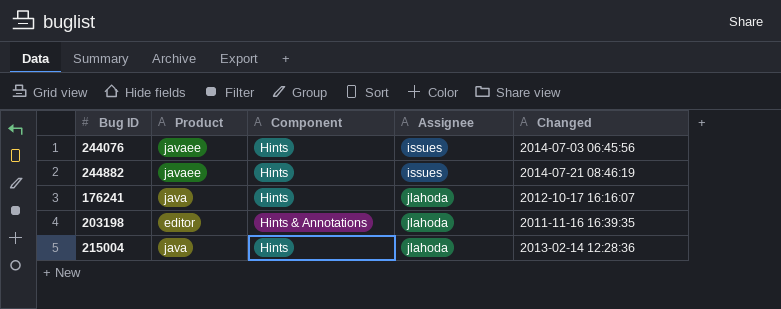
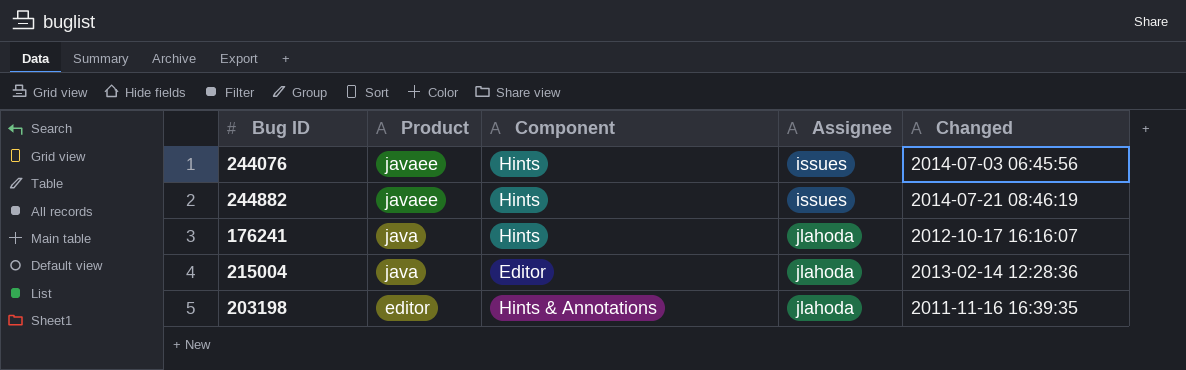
row order: Assignee ascending -> Product descending
215004 | Component: Hints -> Editor

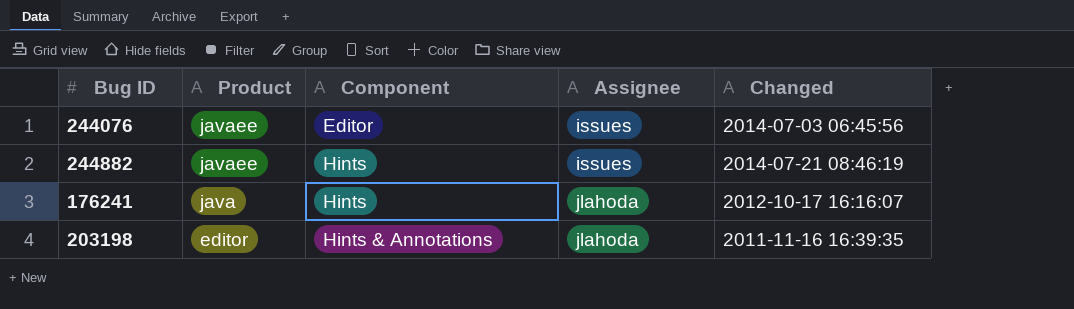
row 215004: java | Editor | jlahoda | 2013-02-14 12:28:36 -> none
244076 | Component: Hints -> Editor

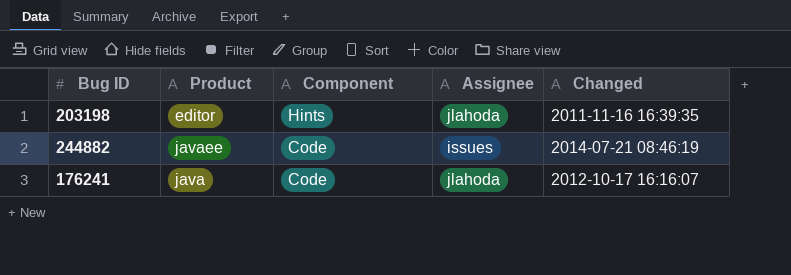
row order: Product descending -> Component descending
row 244076: javaee | Editor | issues | 2014-07-03 06:45:56 -> none
203198 | Component: Hints & Annotations -> Hints
244882 | Component: Hints -> Code
176241 | Component: Hints -> Code

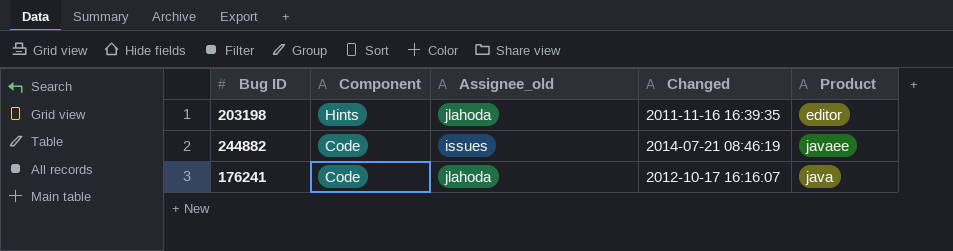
column name: Assignee -> Assignee_old
column Product | position: 2 -> 5

